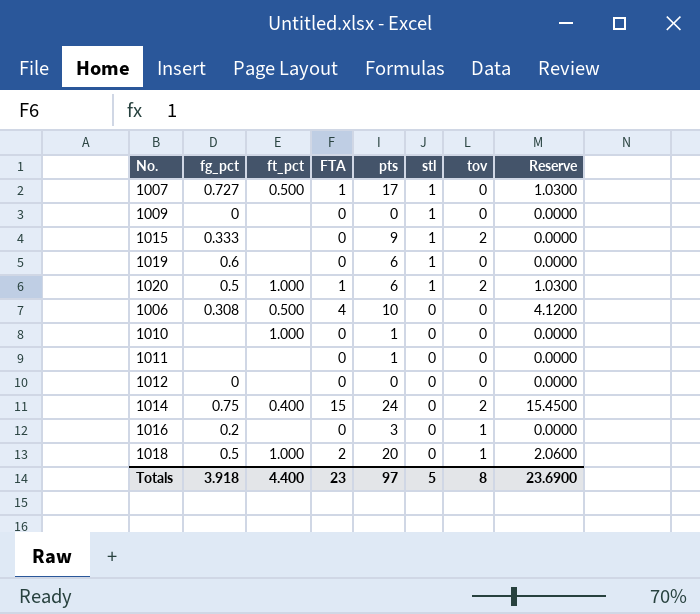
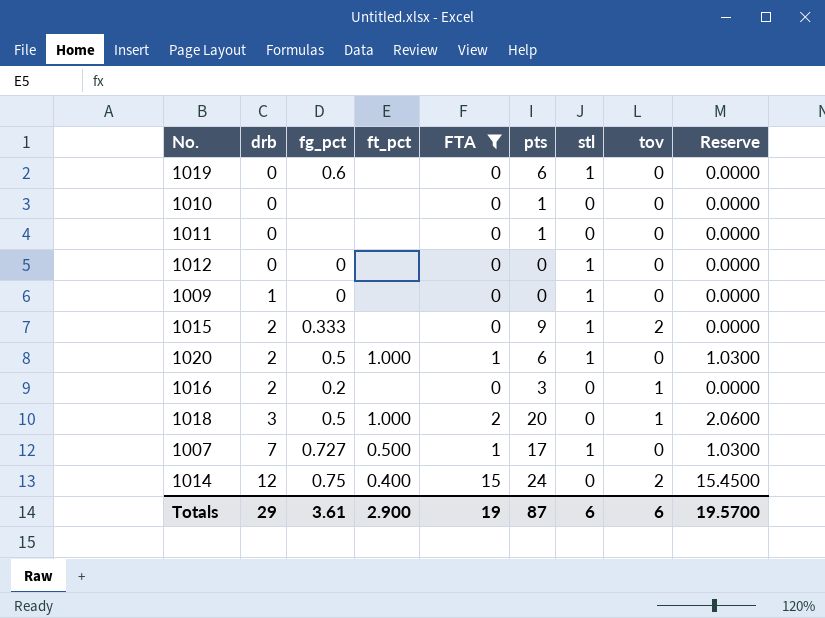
filter: none -> FTA != 4
row order: stl descending -> drb ascending
column drb | position: none -> 2
1010 | ft_pct: 1.000 -> none
1012 | stl: 0 -> 1
1020 | tov: 2 -> 0
Totals | fg_pct: 3.918 -> 3.61
Totals | ft_pct: 4.400 -> 2.900
Totals | FTA: 23 -> 19
Totals | pts: 97 -> 87
Totals | stl: 5 -> 6
Totals | tov: 8 -> 6
Totals | Reserve: 23.6900 -> 19.5700

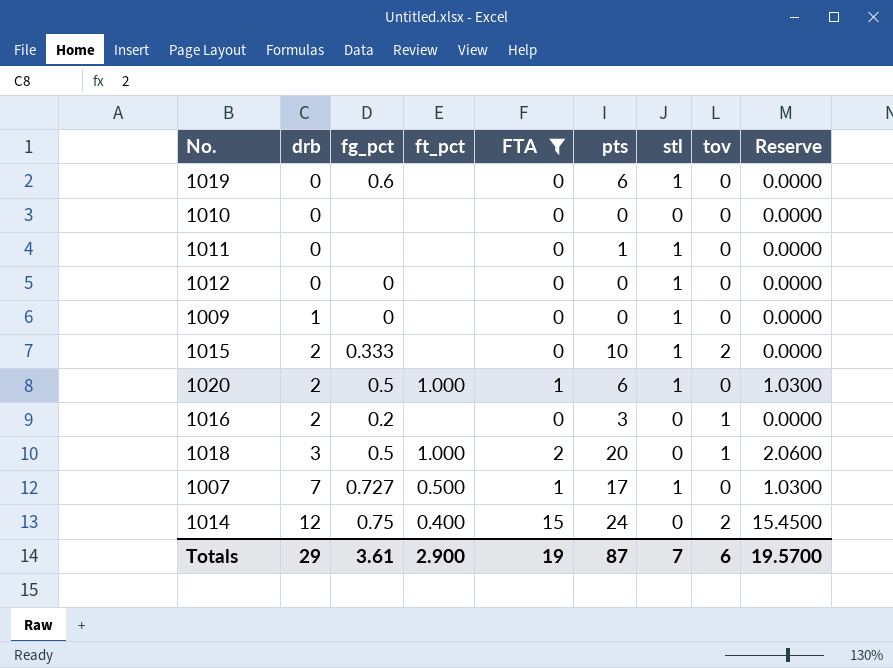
1010 | pts: 1 -> 0
1011 | stl: 0 -> 1
1015 | pts: 9 -> 10
Totals | stl: 6 -> 7

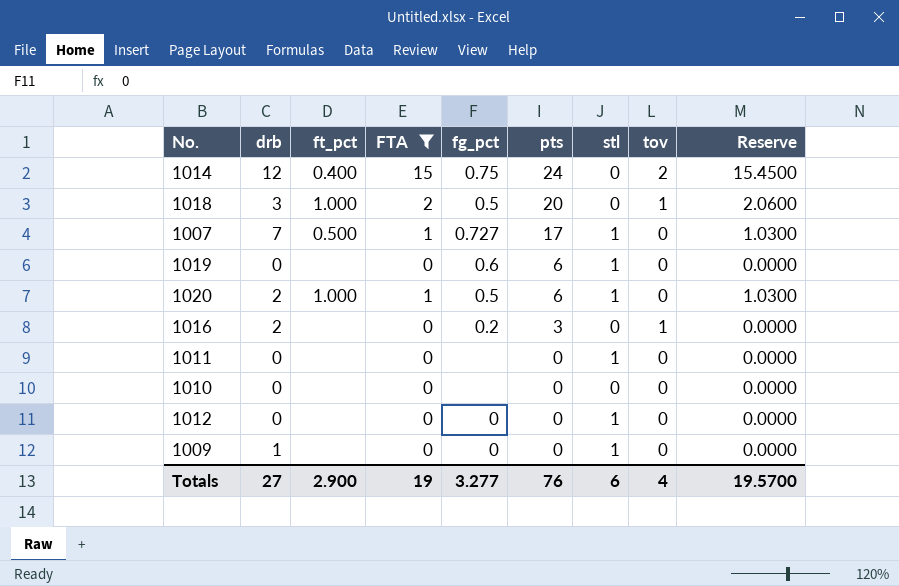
row order: drb ascending -> pts descending
column fg_pct | position: 3 -> 5
row 1015: 2 | 0.333 | none | 0 | 10 | 1 | 2 | 0.0000 -> none
1011 | pts: 1 -> 0
Totals | drb: 29 -> 27
Totals | fg_pct: 3.61 -> 3.277
Totals | pts: 87 -> 76
Totals | stl: 7 -> 6
Totals | tov: 6 -> 4

